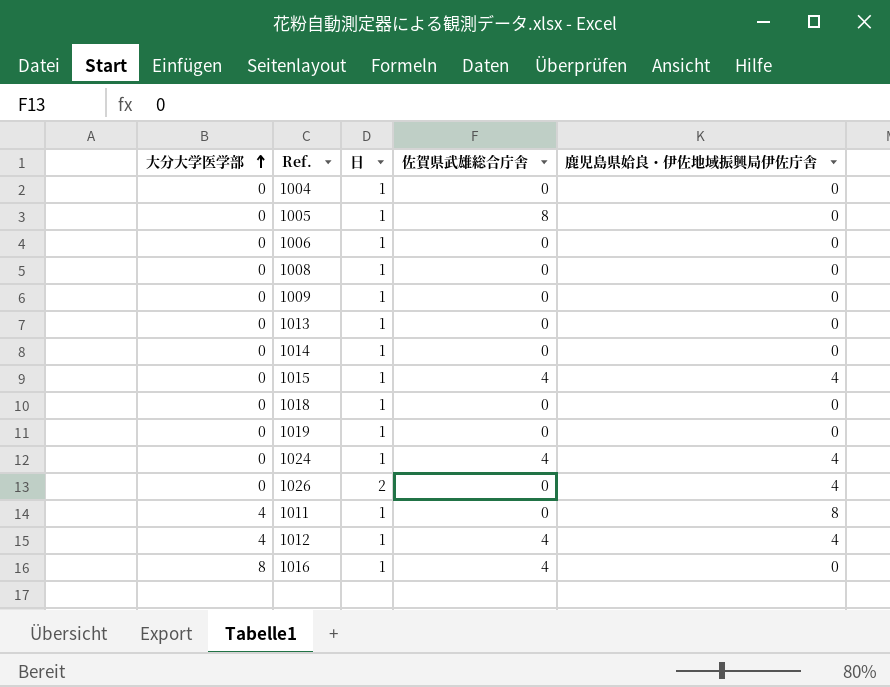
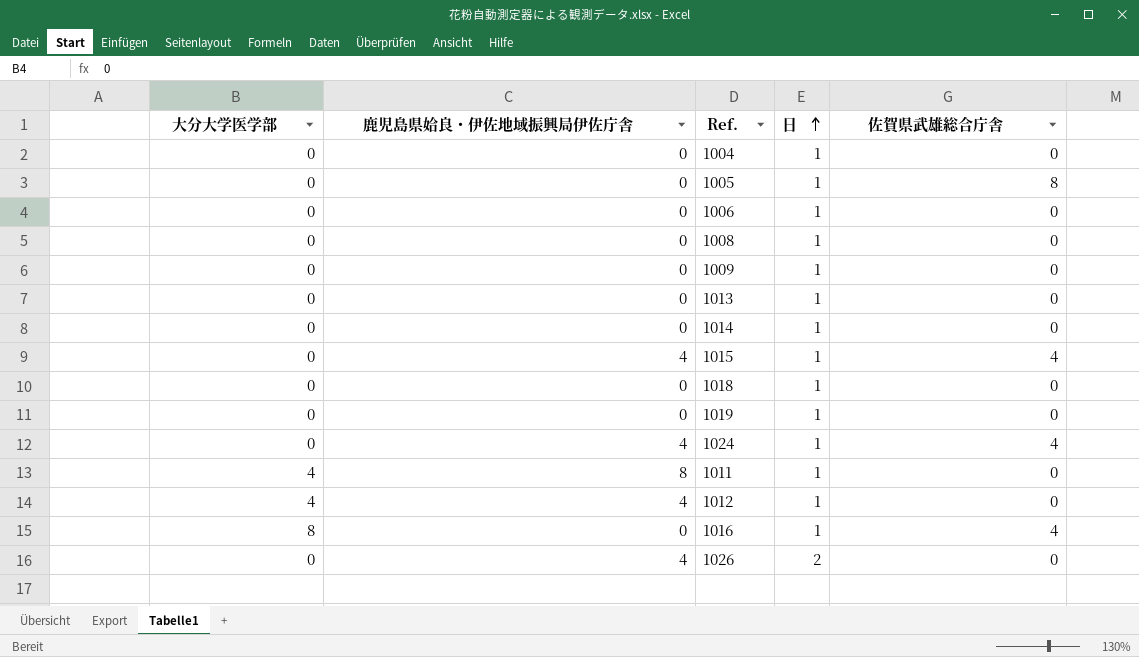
row order: 大分大学医学部 ascending -> 日 ascending
column 鹿児島県姶良・伊佐地域振興局伊佐庁舎 | position: 5 -> 2
1012 | 佐賀県武雄総合庁舎: 4 -> 0

